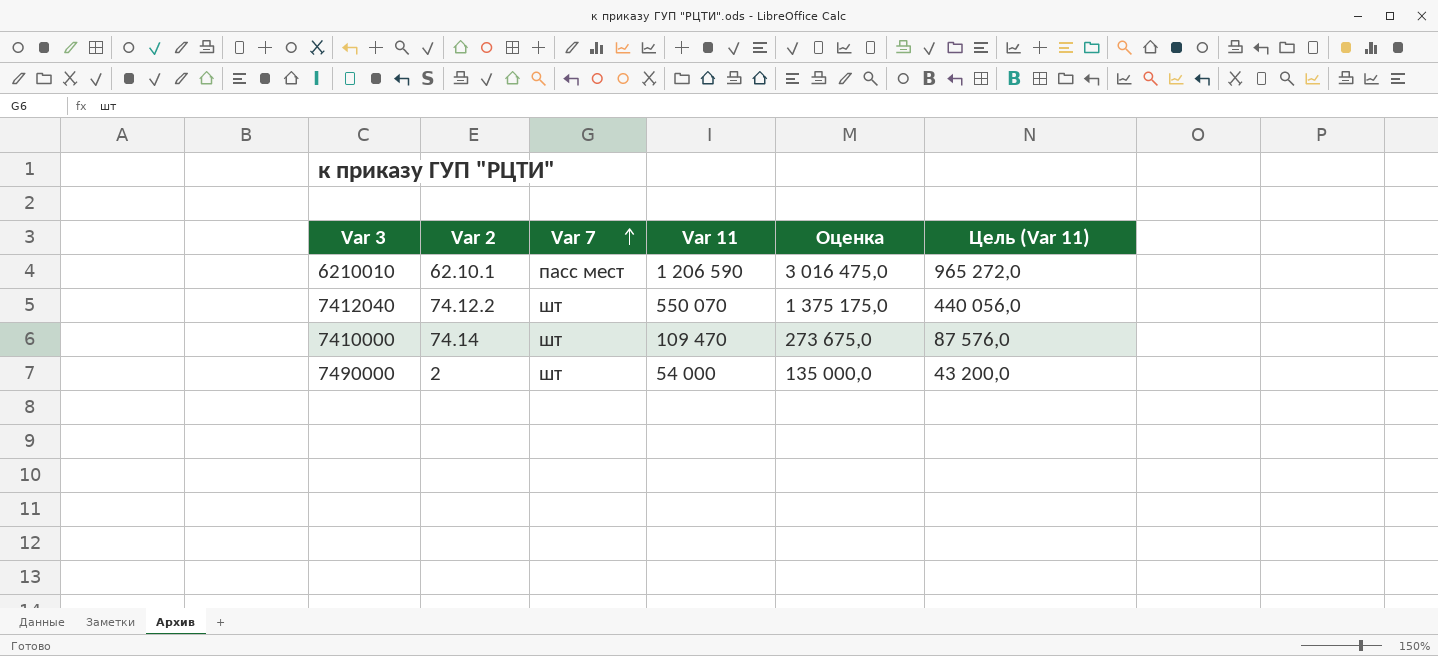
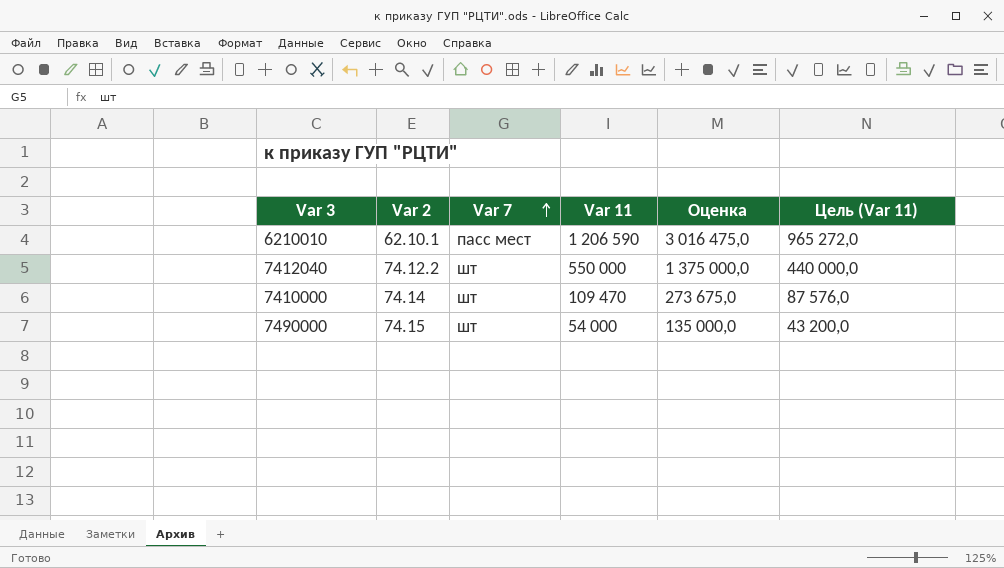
7412040 | Var 11: 550 070 -> 550 000
7412040 | Оценка: 1 375 175,0 -> 1 375 000,0
7412040 | Цель (Var 11): 440 056,0 -> 440 000,0
7490000 | Var 2: 2 -> 74.15

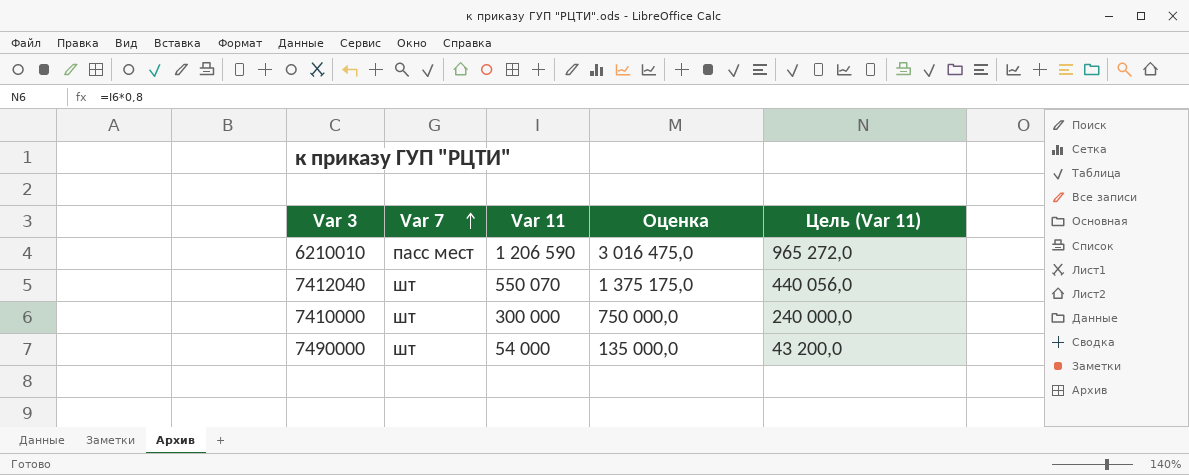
column Var 2 | position: 2 -> none
7412040 | Var 11: 550 000 -> 550 070
7412040 | Оценка: 1 375 000,0 -> 1 375 175,0
7412040 | Цель (Var 11): 440 000,0 -> 440 056,0
7410000 | Var 11: 109 470 -> 300 000
7410000 | Оценка: 273 675,0 -> 750 000,0
7410000 | Цель (Var 11): 87 576,0 -> 240 000,0

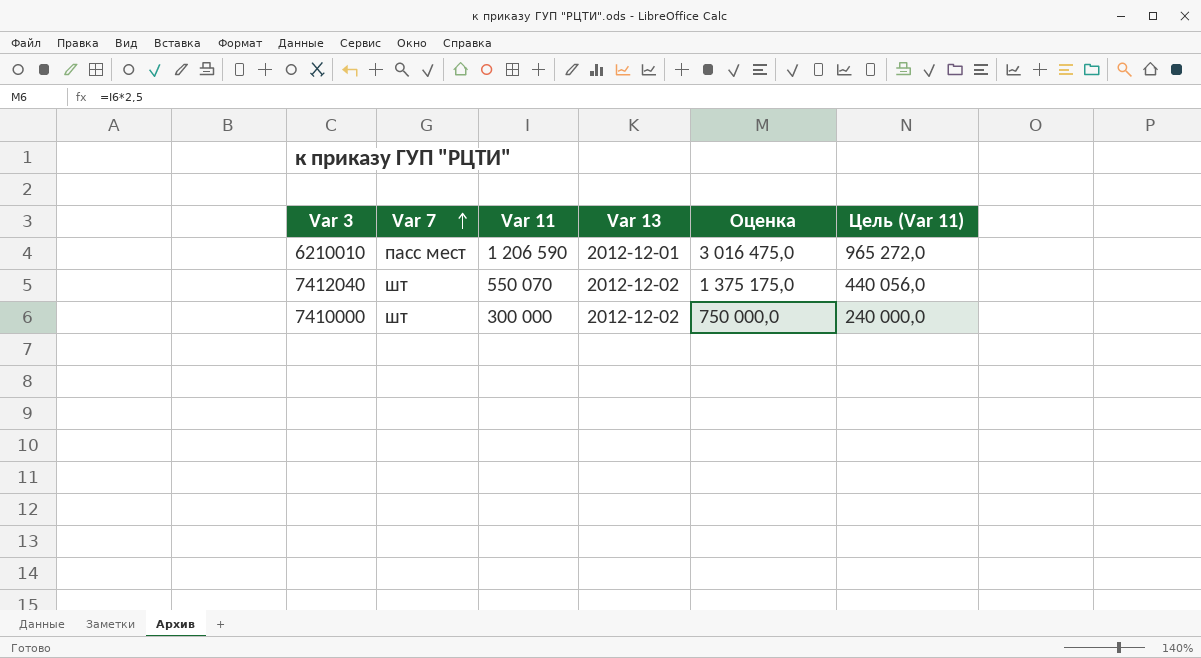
column Var 13 | position: none -> 4
row 7490000: шт | 54 000 | 135 000,0 | 43 200,0 -> none

